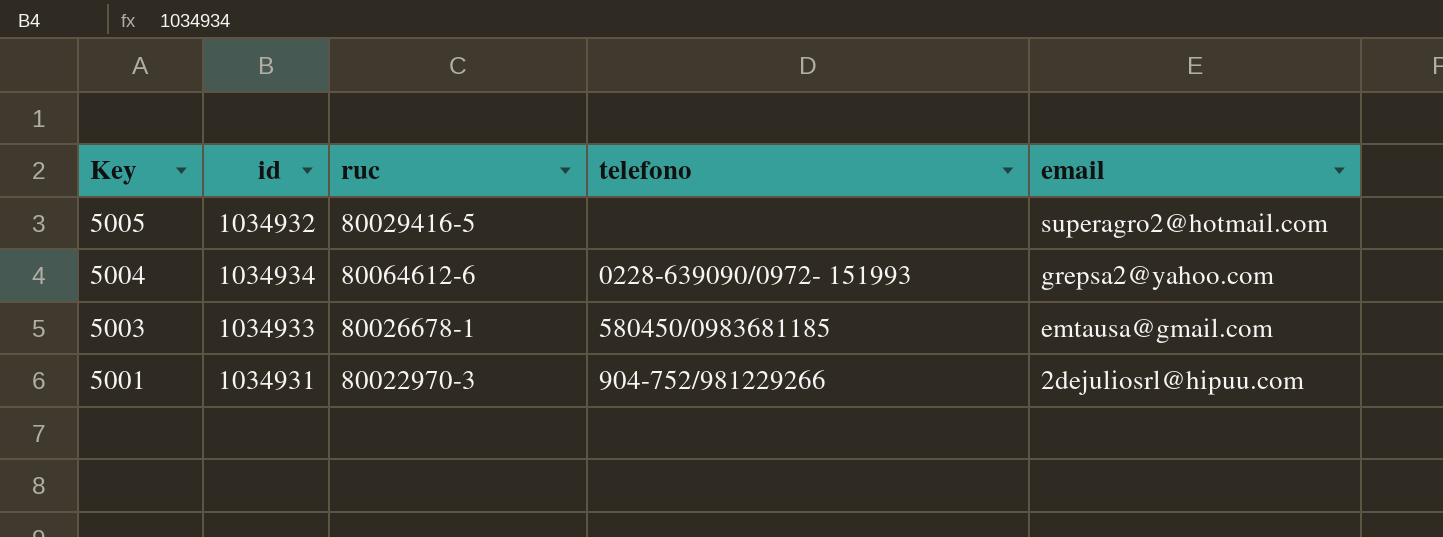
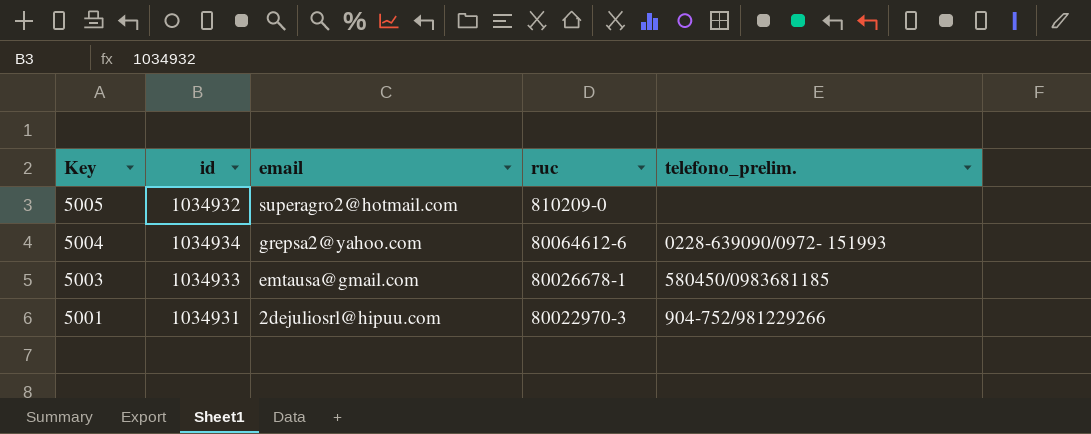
column email | position: 5 -> 3
column name: telefono -> telefono_prelim.
5005 | ruc: 80029416-5 -> 810209-0

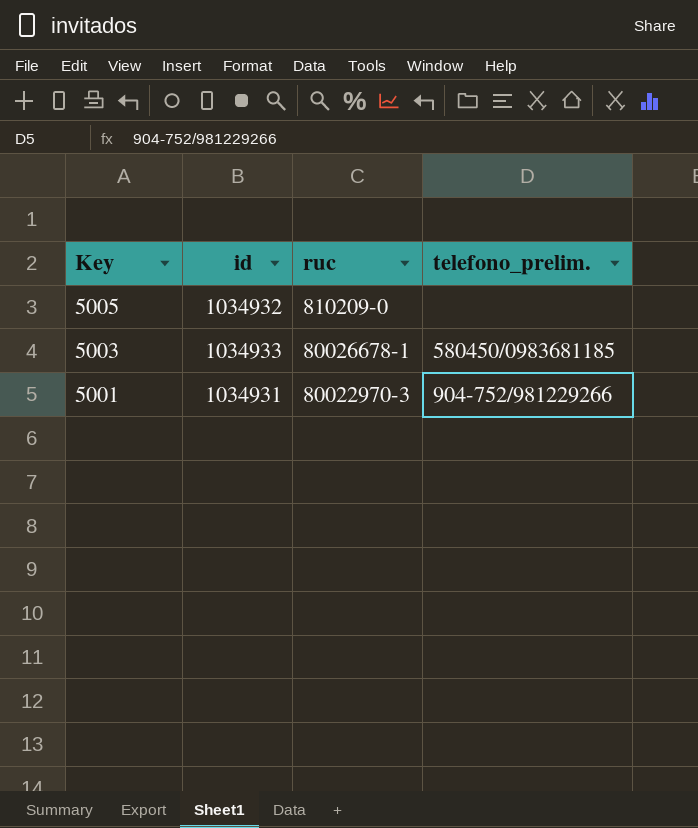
column email | position: 3 -> none
row 5004: 1034934 | grepsa2@yahoo.com | 80064612-6 | 0228-639090/0972- 151993 -> none

